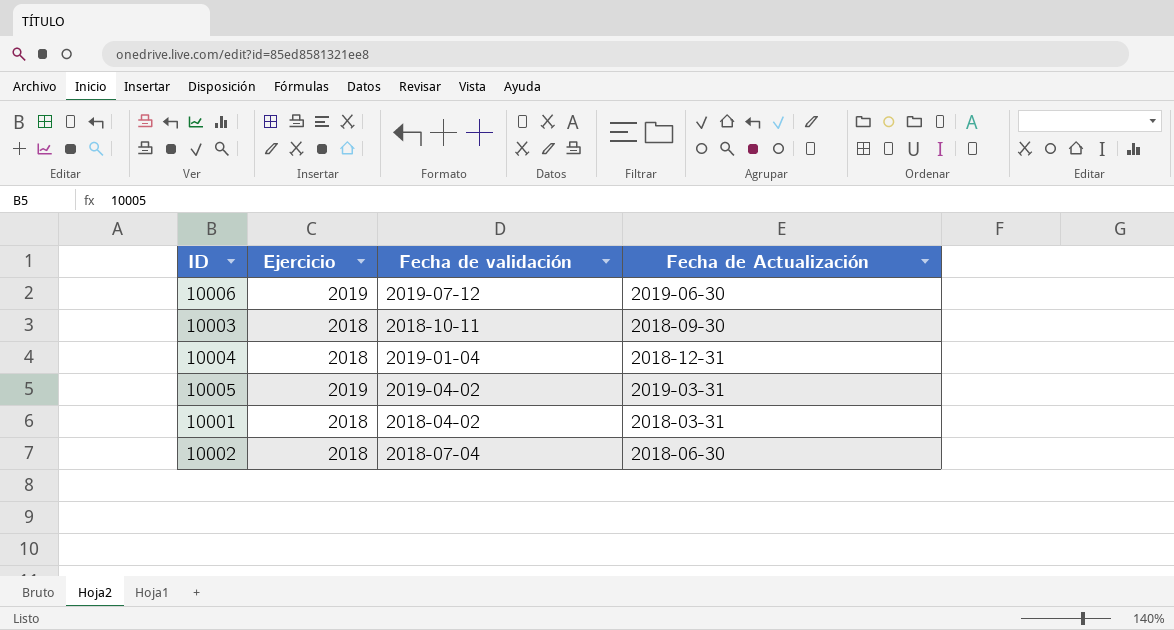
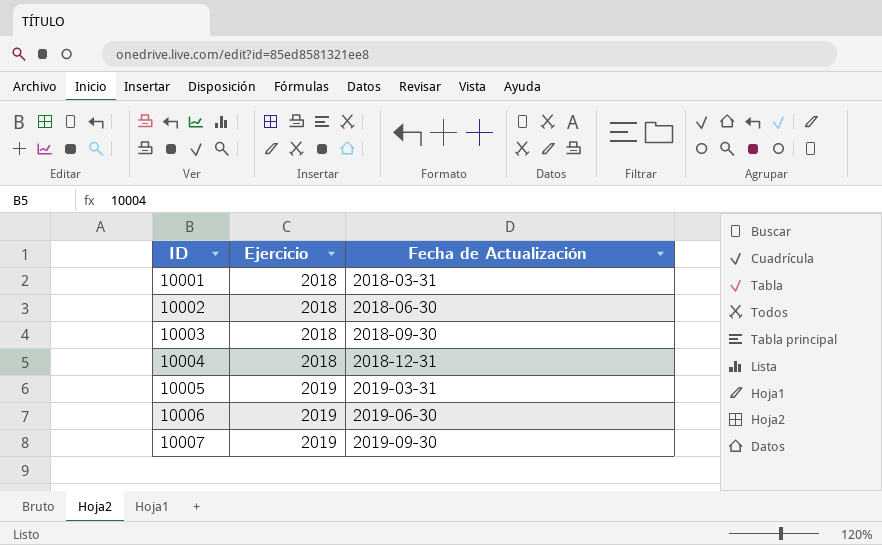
row order: none -> ID ascending
column Fecha de validación | position: 3 -> none
row 10007: none -> 2019 | 2019-09-30

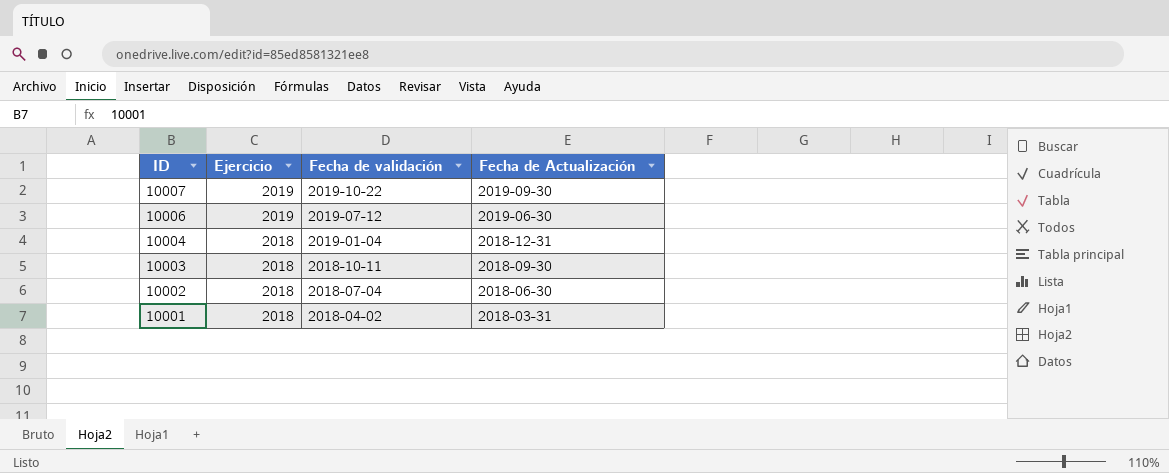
row order: ID ascending -> ID descending
column Fecha de validación | position: none -> 3
row 10005: 2019 | 2019-03-31 -> none

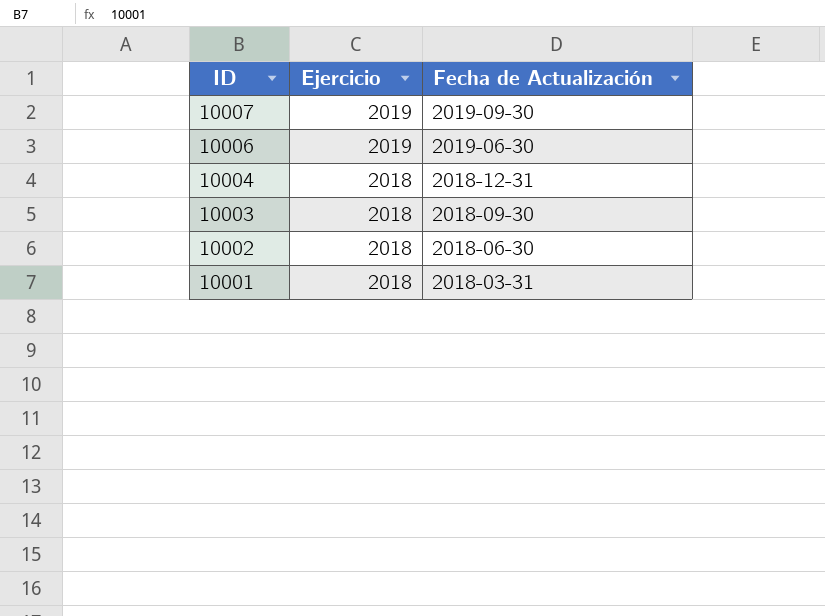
column Fecha de validación | position: 3 -> none

